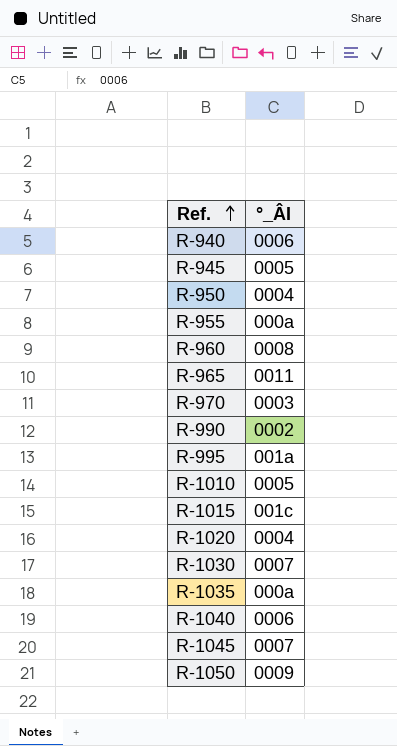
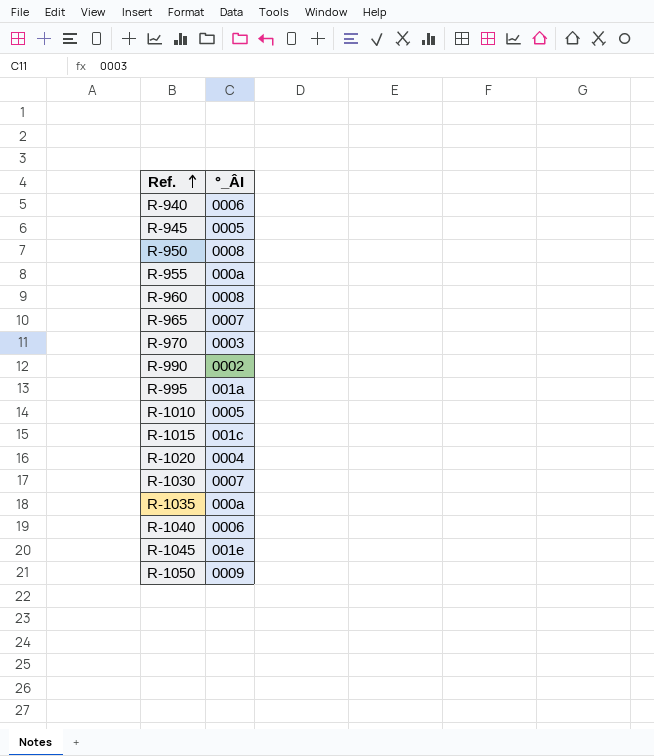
R-950 | °_ÂI: 0004 -> 0008
R-965 | °_ÂI: 0011 -> 0007
R-1045 | °_ÂI: 0007 -> 001e

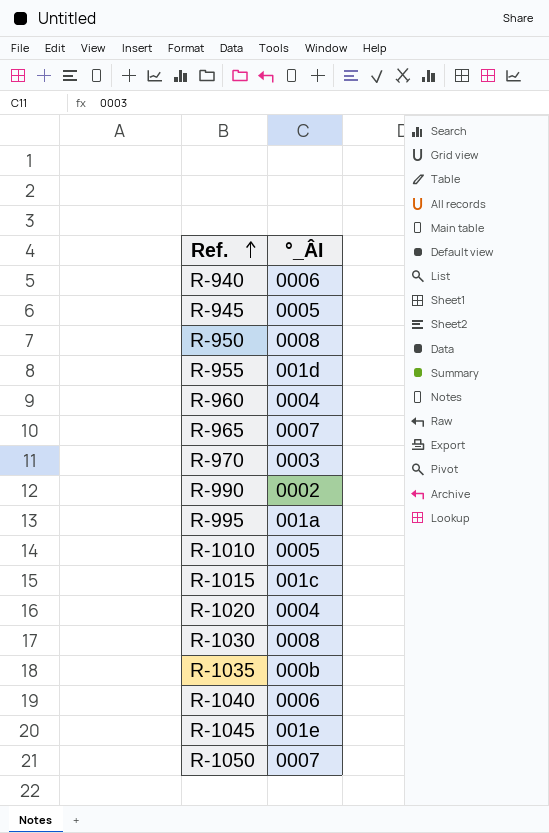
R-955 | °_ÂI: 000a -> 001d
R-960 | °_ÂI: 0008 -> 0004
R-1030 | °_ÂI: 0007 -> 0008
R-1035 | °_ÂI: 000a -> 000b
R-1050 | °_ÂI: 0009 -> 0007

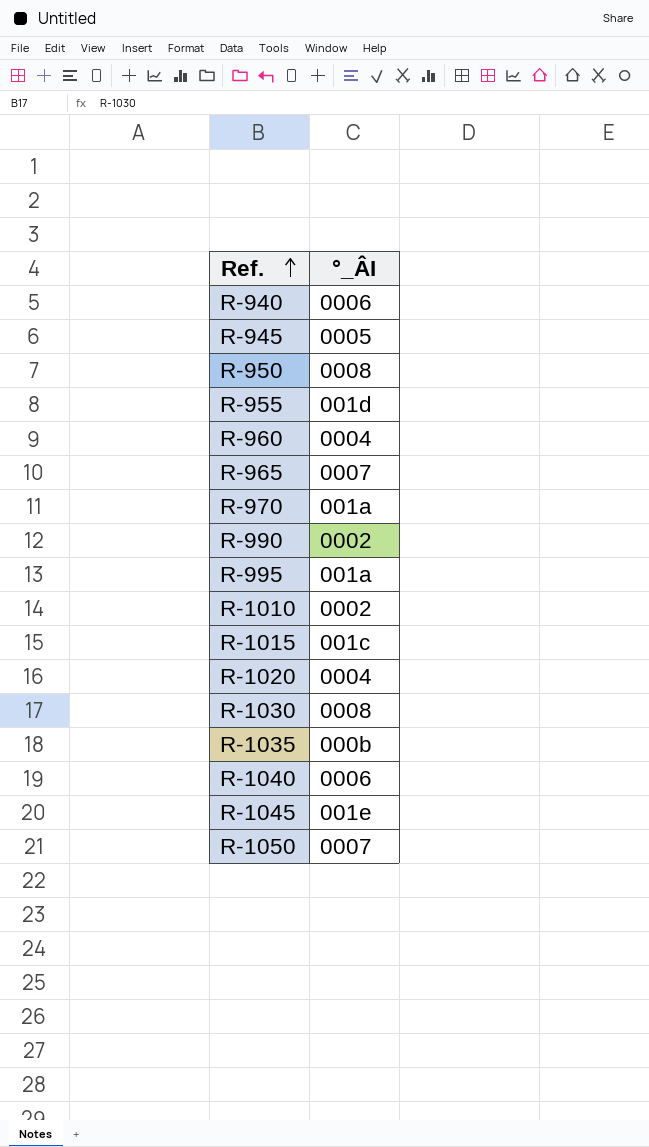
R-970 | °_ÂI: 0003 -> 001a
R-1010 | °_ÂI: 0005 -> 0002

